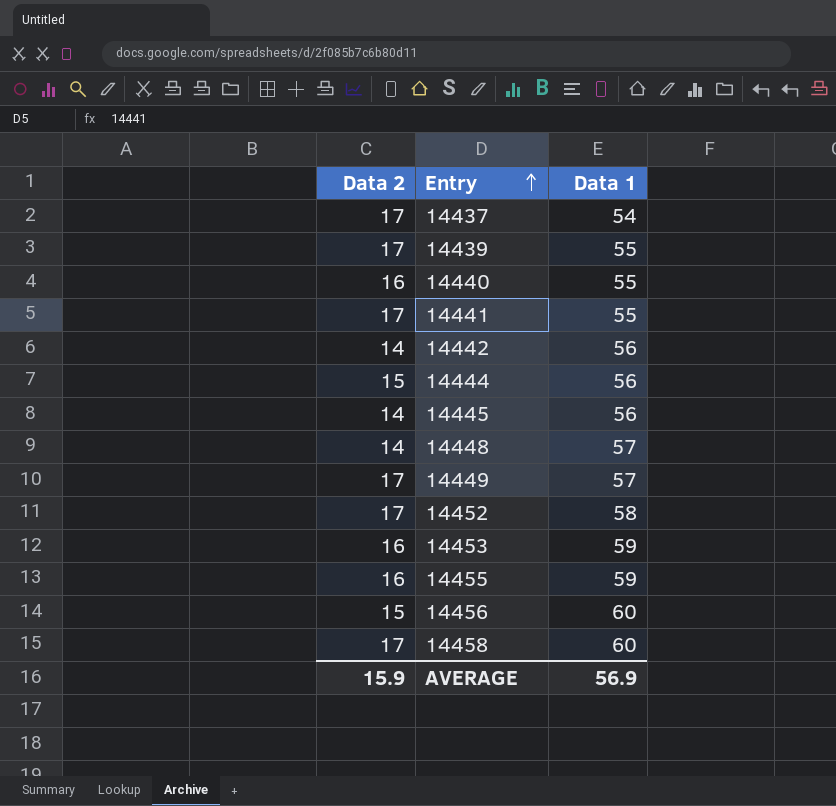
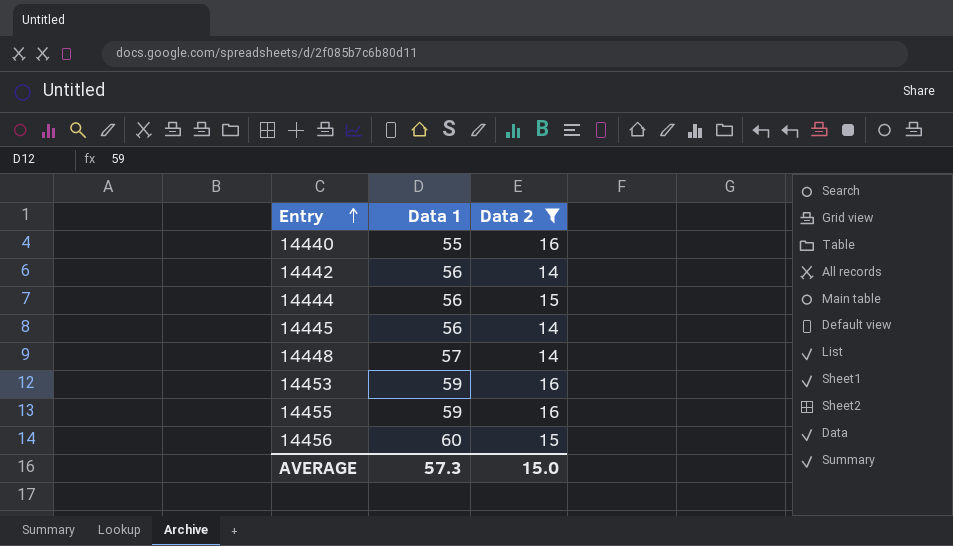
filter: none -> Data 2 != 17
column Data 2 | position: 1 -> 3
AVERAGE | Data 1: 56.9 -> 57.3
AVERAGE | Data 2: 15.9 -> 15.0

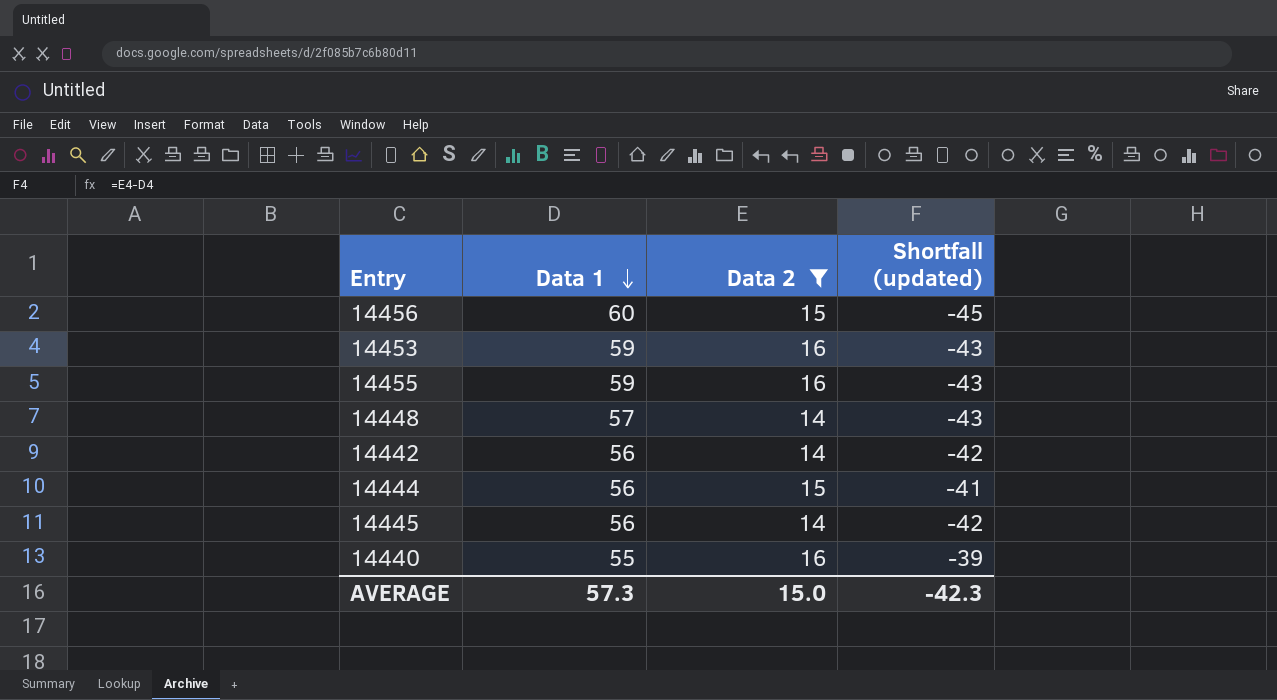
row order: Entry ascending -> Data 1 descending
column Shortfall (updated) | formula: none -> [Data 2] - [Data 1]

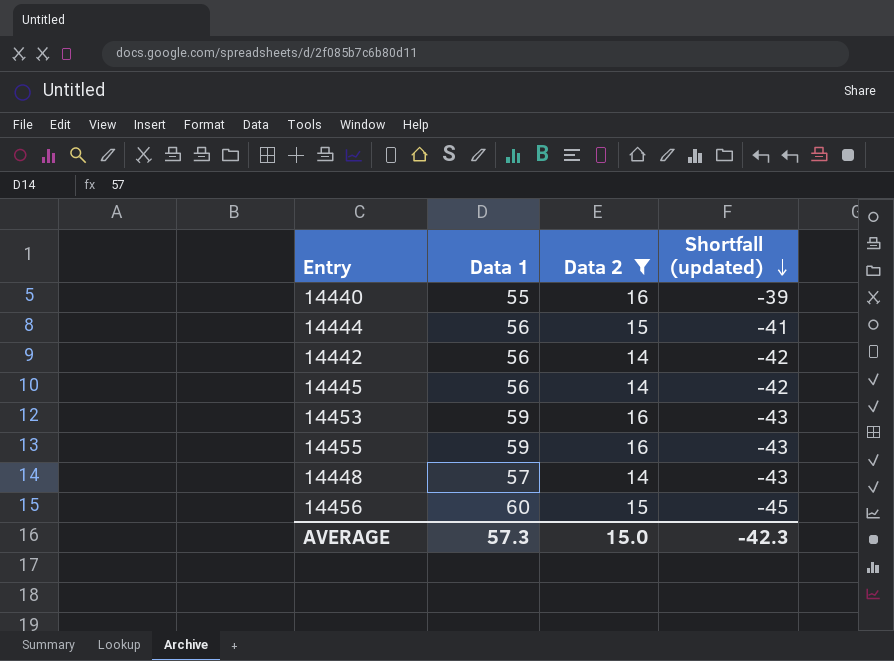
row order: Data 1 descending -> Shortfall (updated) descending

